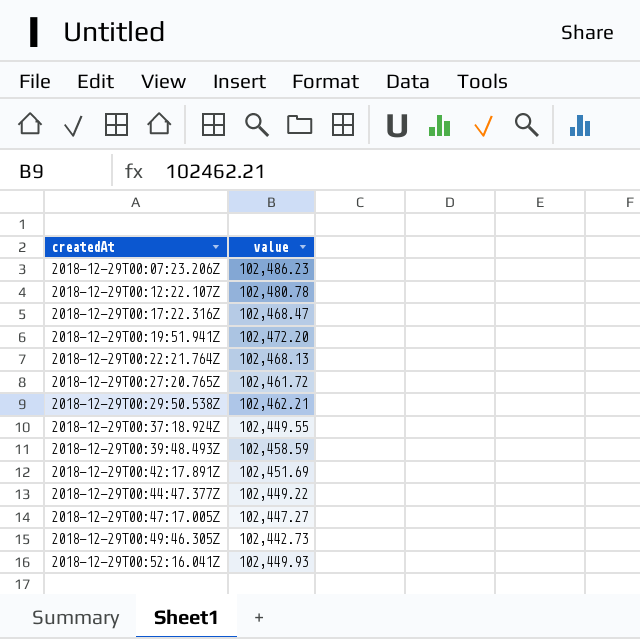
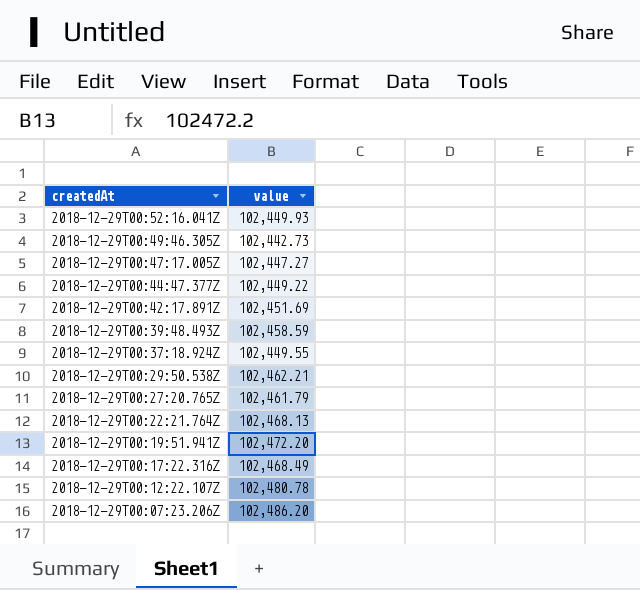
row order: createdAt ascending -> createdAt descending
2018-12-29T00:27:20.765Z | value: 102,461.72 -> 102,461.79
2018-12-29T00:17:22.316Z | value: 102,468.47 -> 102,468.49
2018-12-29T00:07:23.206Z | value: 102,486.23 -> 102,486.20

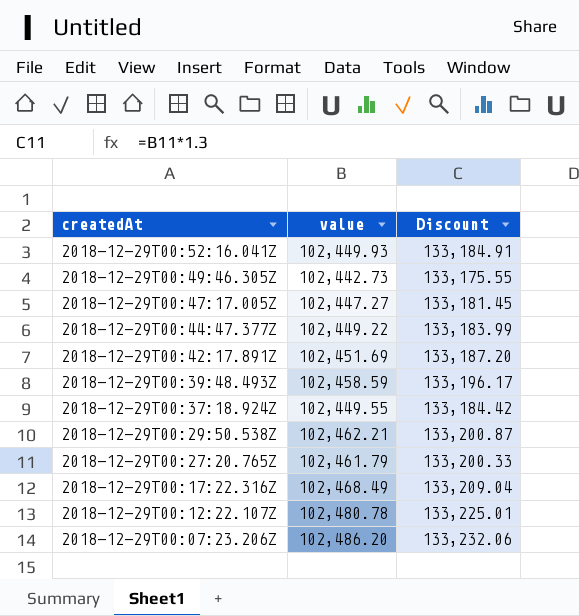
column Discount | formula: none -> [value] * 1.3
row 2018-12-29T00:22:21.764Z: 102,468.13 -> none
row 2018-12-29T00:19:51.941Z: 102,472.20 -> none

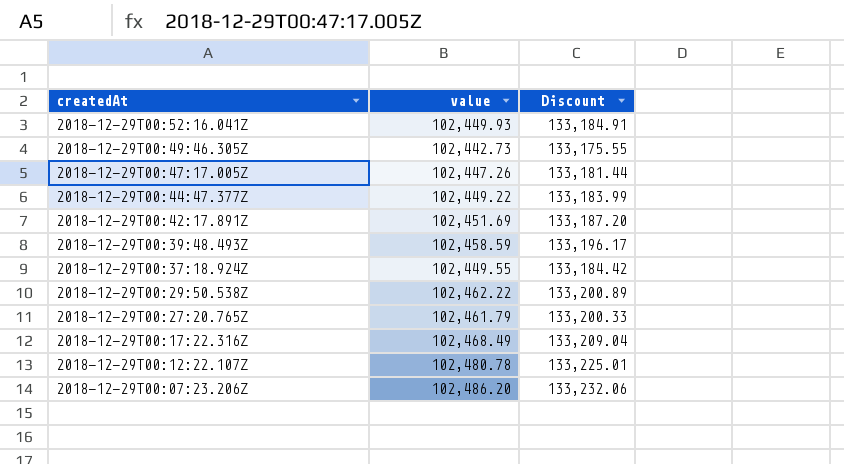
2018-12-29T00:47:17.005Z | value: 102,447.27 -> 102,447.26
2018-12-29T00:47:17.005Z | Discount: 133,181.45 -> 133,181.44
2018-12-29T00:29:50.538Z | value: 102,462.21 -> 102,462.22
2018-12-29T00:29:50.538Z | Discount: 133,200.87 -> 133,200.89

